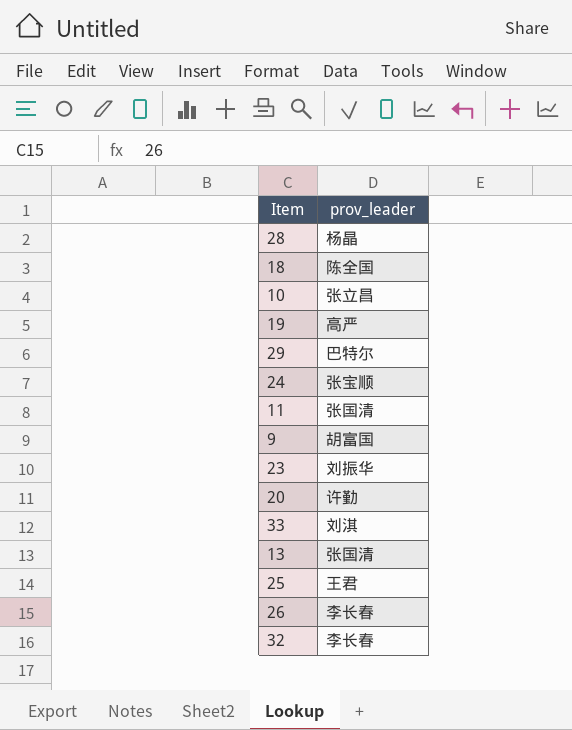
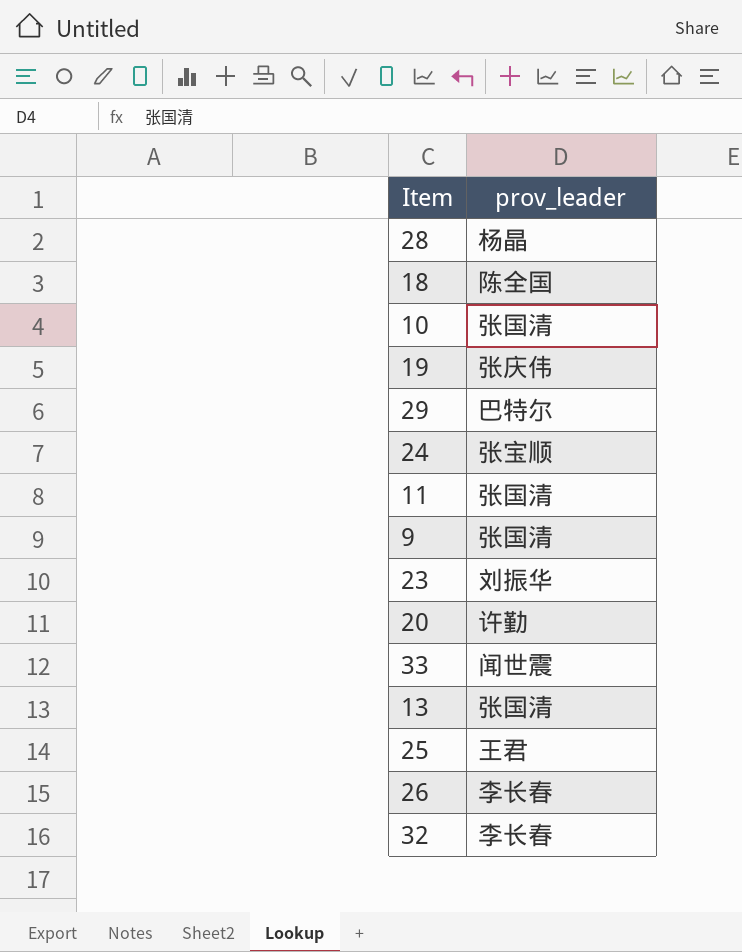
10 | prov_leader: 张立昌 -> 张国清
19 | prov_leader: 高严 -> 张庆伟
9 | prov_leader: 胡富国 -> 张国清
33 | prov_leader: 刘淇 -> 闻世震

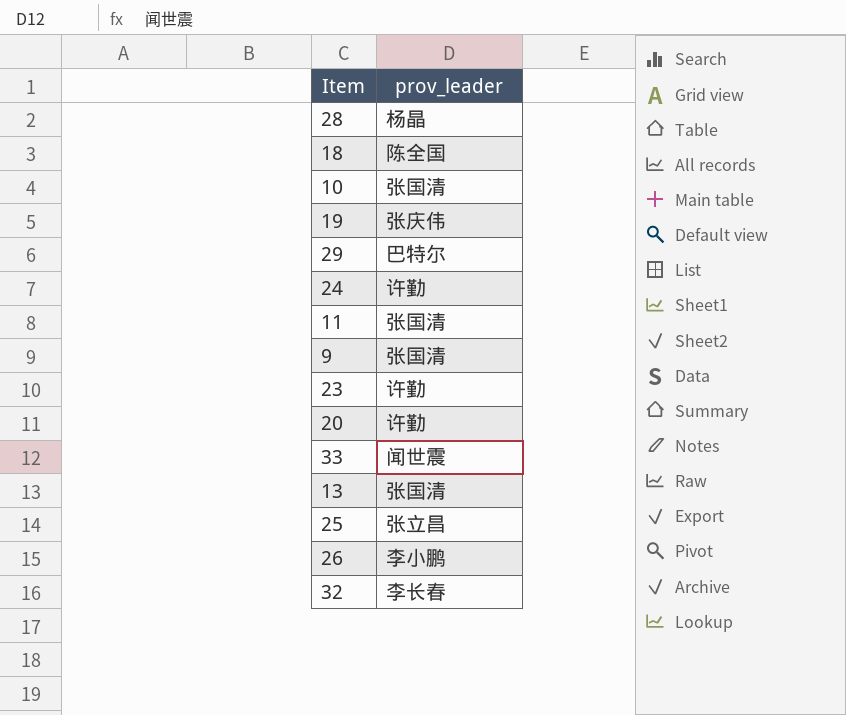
24 | prov_leader: 张宝顺 -> 许勤
23 | prov_leader: 刘振华 -> 许勤
25 | prov_leader: 王君 -> 张立昌
26 | prov_leader: 李长春 -> 李小鹏

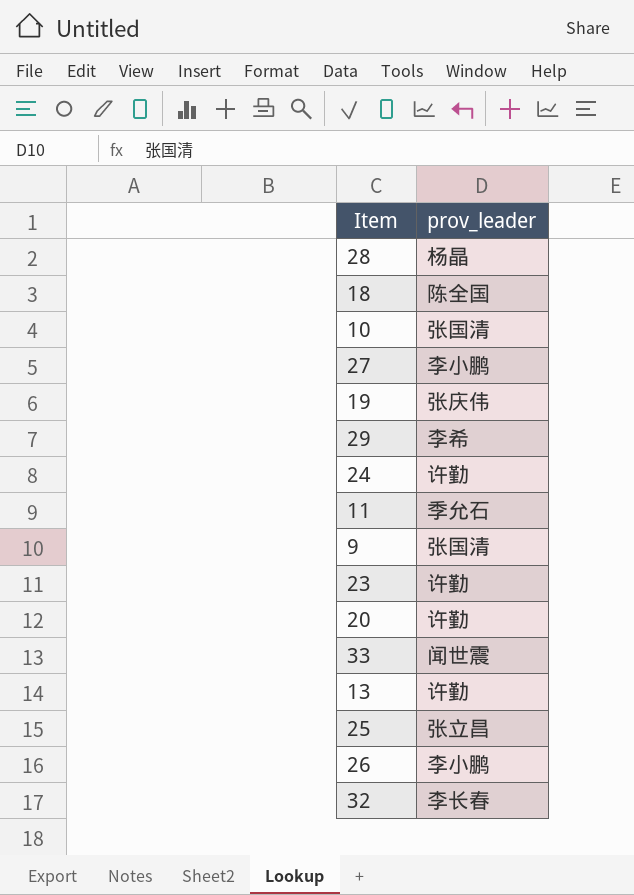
row 27: none -> 李小鹏
29 | prov_leader: 巴特尔 -> 李希
11 | prov_leader: 张国清 -> 季允石
13 | prov_leader: 张国清 -> 许勤

